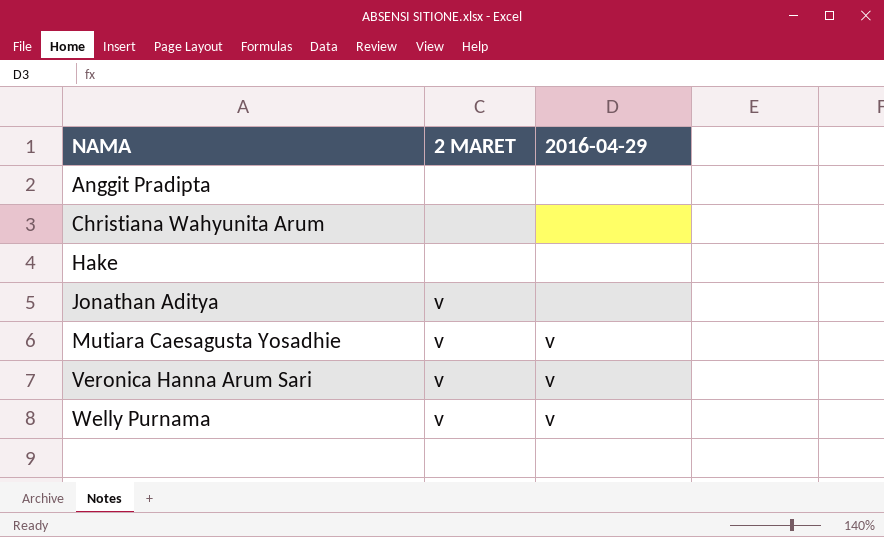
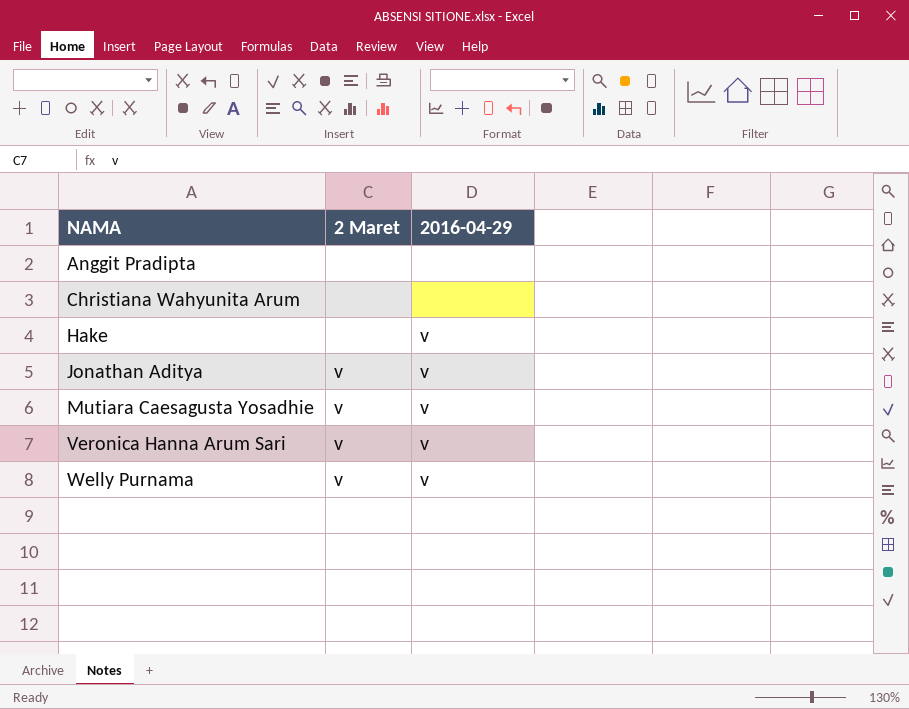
column name: 2 MARET -> 2 Maret
Hake | 2016-04-29: none -> v
Jonathan Aditya | 2016-04-29: none -> v

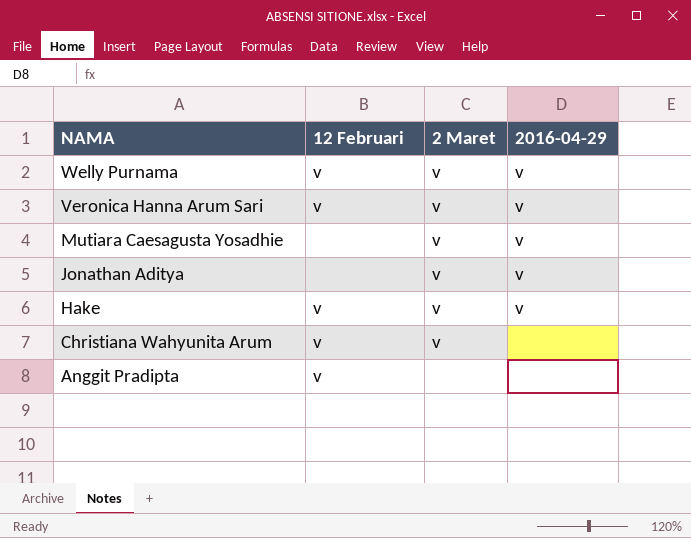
row order: NAMA ascending -> NAMA descending
column 12 Februari | position: none -> 2
Hake | 2 Maret: none -> v
Christiana Wahyunita Arum | 2 Maret: none -> v

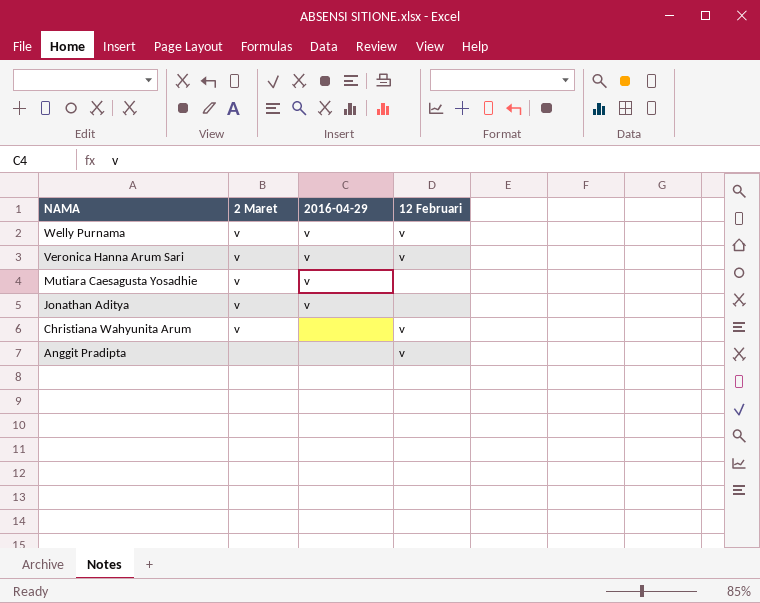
column 12 Februari | position: 2 -> 4
row Hake: v | v | v -> none

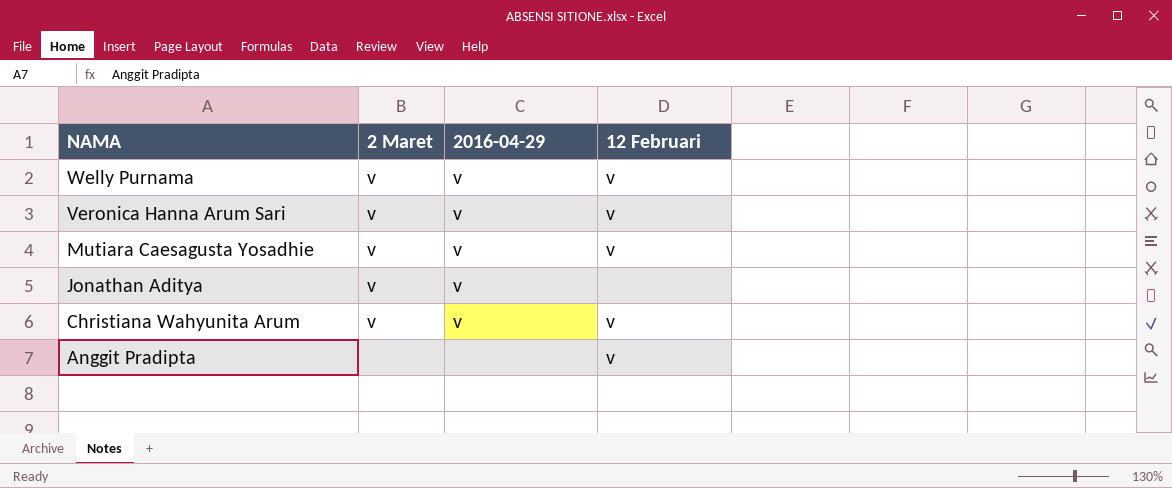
Mutiara Caesagusta Yosadhie | 12 Februari: none -> v
Christiana Wahyunita Arum | 2016-04-29: none -> v

